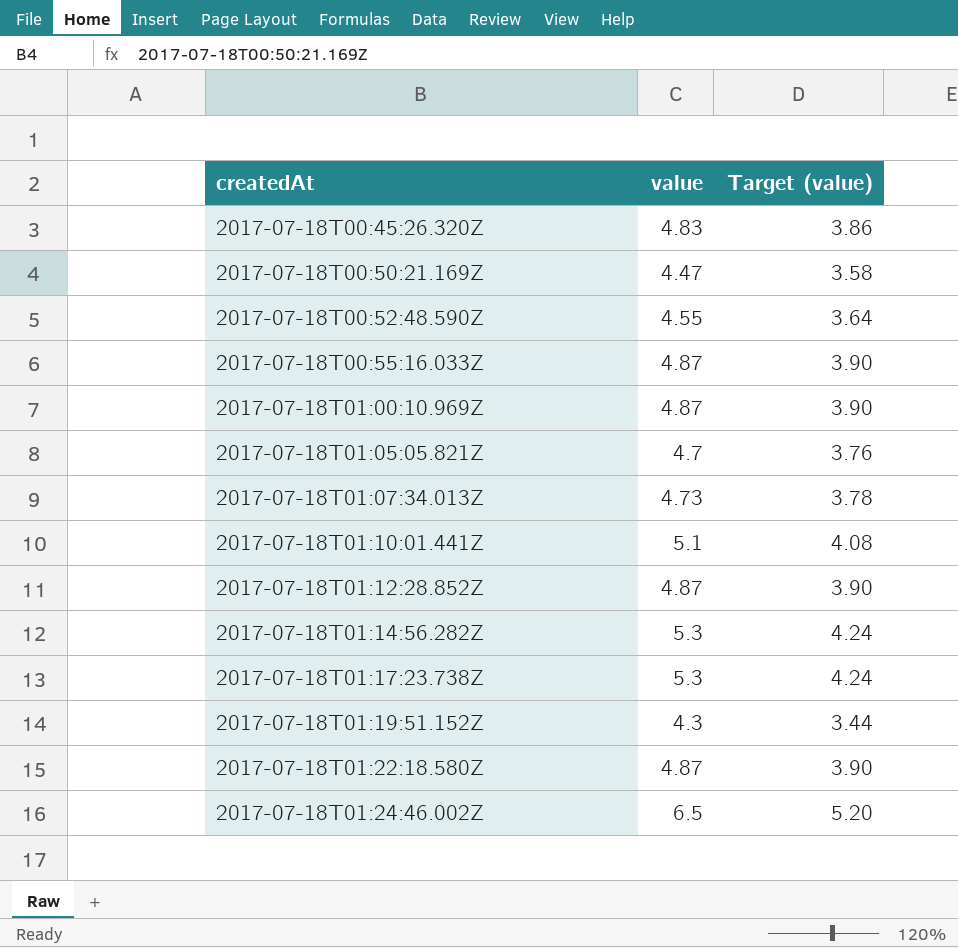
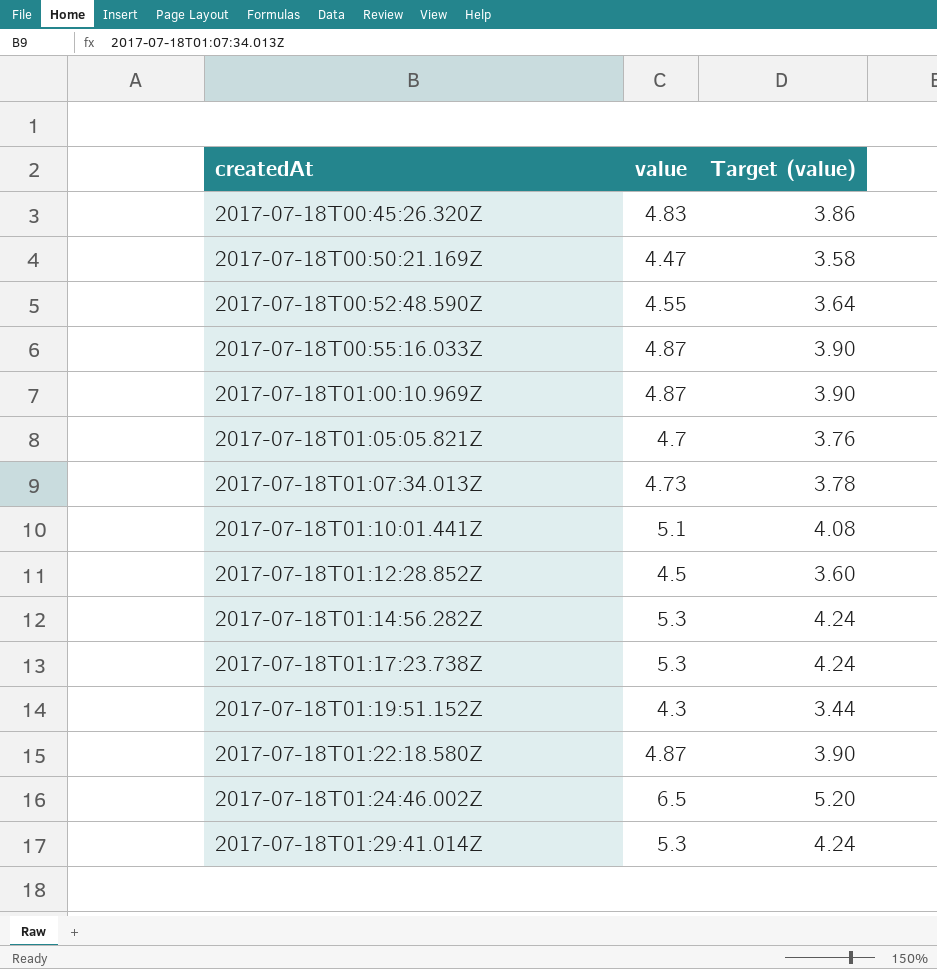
2017-07-18T01:12:28.852Z | value: 4.87 -> 4.5
2017-07-18T01:12:28.852Z | Target (value): 3.90 -> 3.60
row 2017-07-18T01:29:41.014Z: none -> 5.3 | 4.24

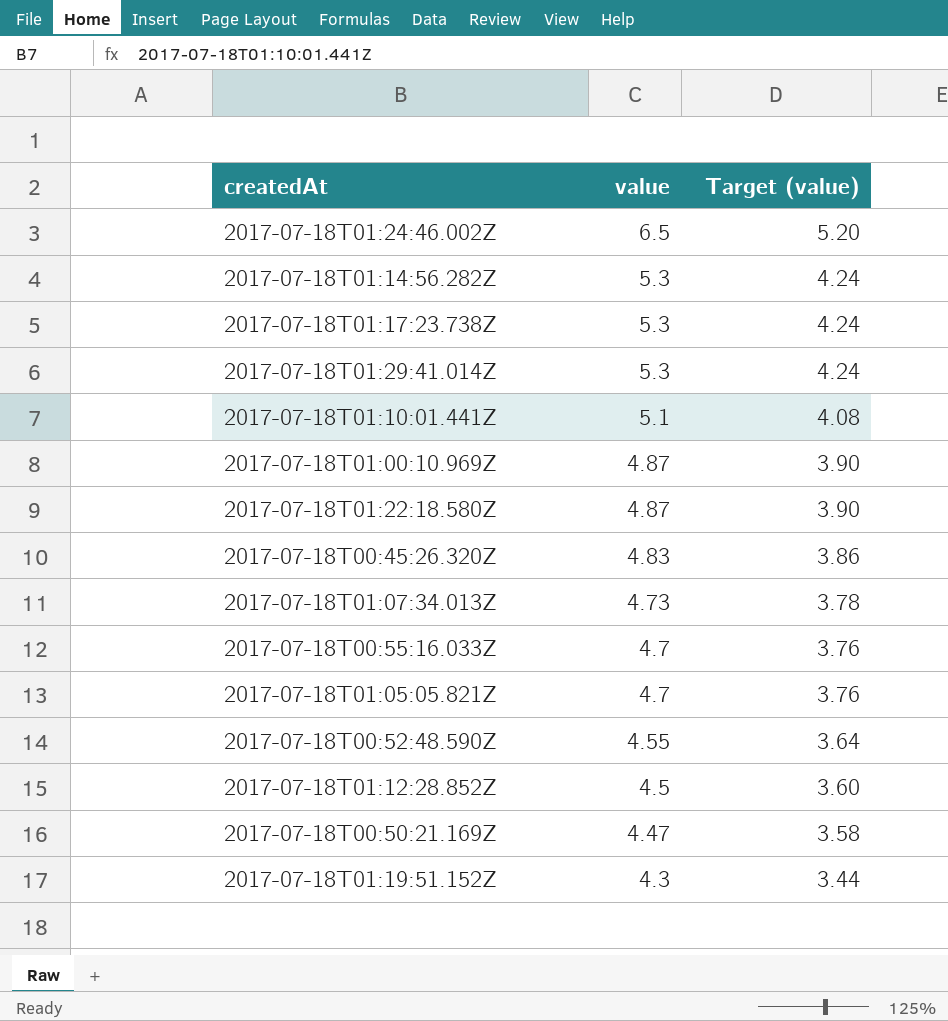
row order: createdAt ascending -> value descending
2017-07-18T00:55:16.033Z | value: 4.87 -> 4.7
2017-07-18T00:55:16.033Z | Target (value): 3.90 -> 3.76

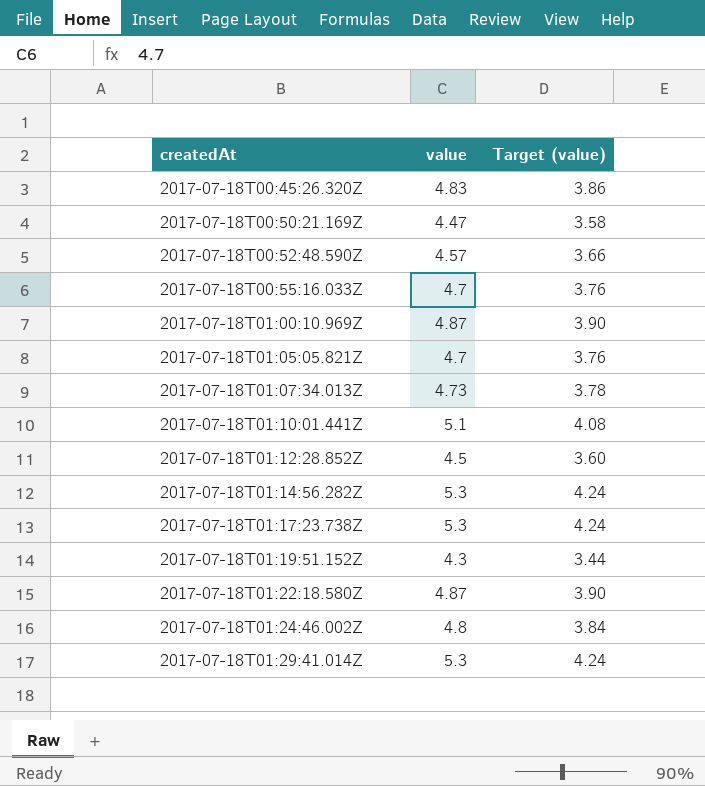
row order: value descending -> createdAt ascending
2017-07-18T00:52:48.590Z | value: 4.55 -> 4.57
2017-07-18T00:52:48.590Z | Target (value): 3.64 -> 3.66
2017-07-18T01:24:46.002Z | value: 6.5 -> 4.8
2017-07-18T01:24:46.002Z | Target (value): 5.20 -> 3.84

